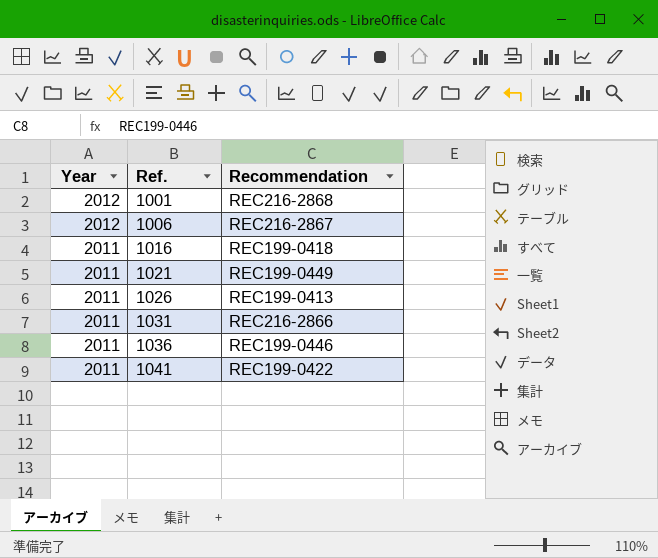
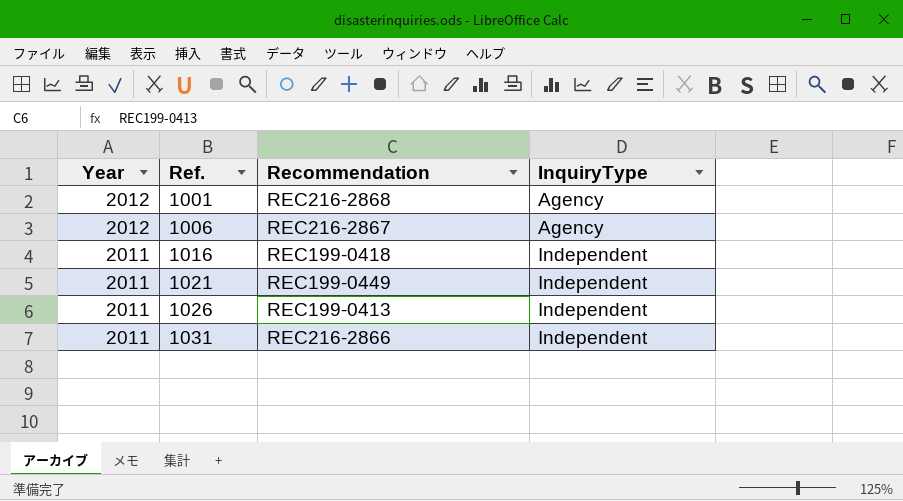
column InquiryType | position: none -> 4
row 1036: 2011 | REC199-0446 -> none
row 1041: 2011 | REC199-0422 -> none

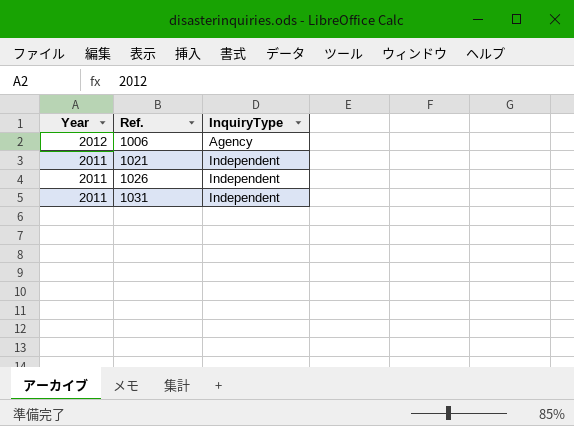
column Recommendation | position: 3 -> none
row 1001: 2012 | REC216-2868 | Agency -> none
row 1016: 2011 | REC199-0418 | Independent -> none

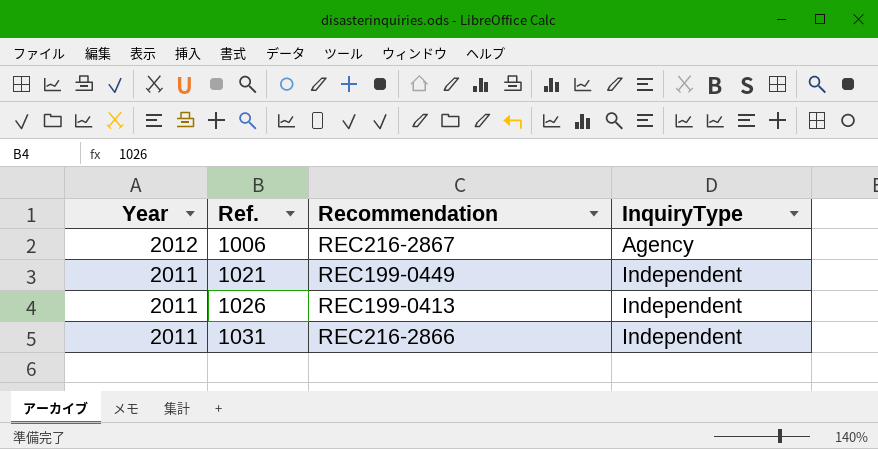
column Recommendation | position: none -> 3

